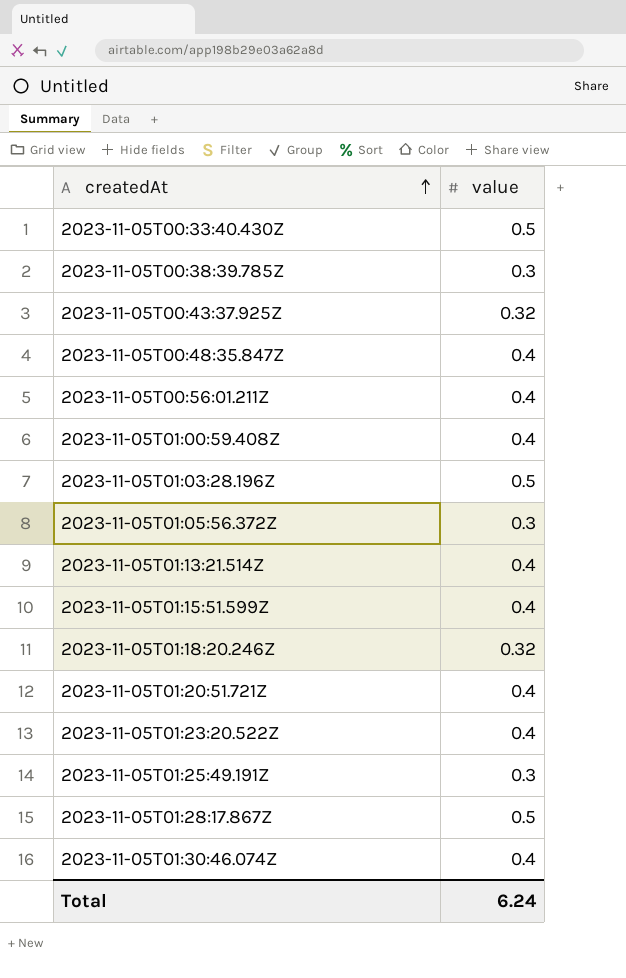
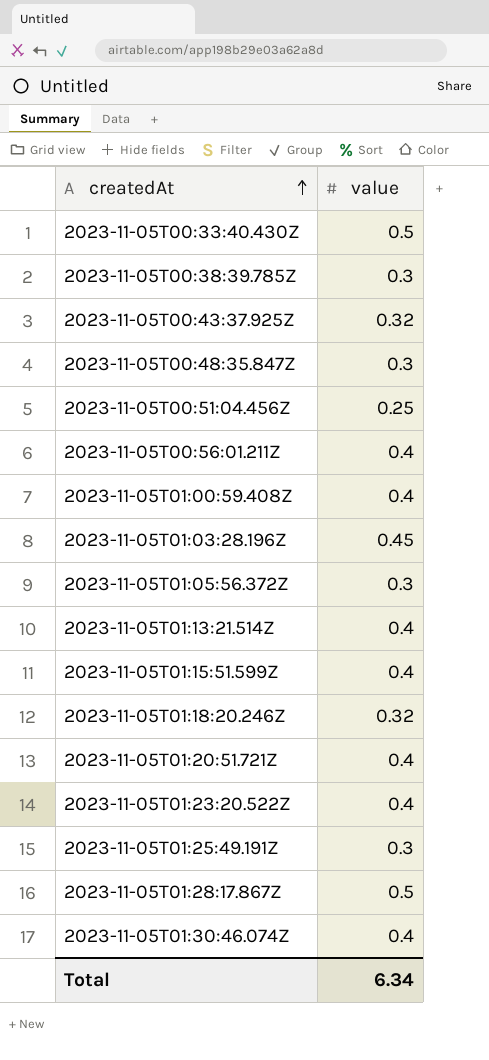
2023-11-05T00:48:35.847Z | value: 0.4 -> 0.3
row 2023-11-05T00:51:04.456Z: none -> 0.25
2023-11-05T01:03:28.196Z | value: 0.5 -> 0.45
Total | value: 6.24 -> 6.34

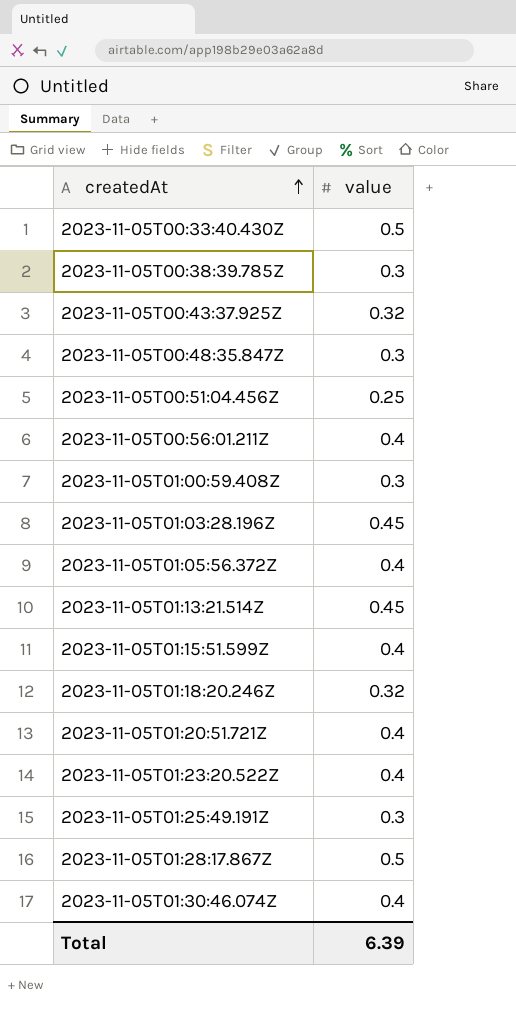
2023-11-05T01:00:59.408Z | value: 0.4 -> 0.3
2023-11-05T01:05:56.372Z | value: 0.3 -> 0.4
2023-11-05T01:13:21.514Z | value: 0.4 -> 0.45
Total | value: 6.34 -> 6.39

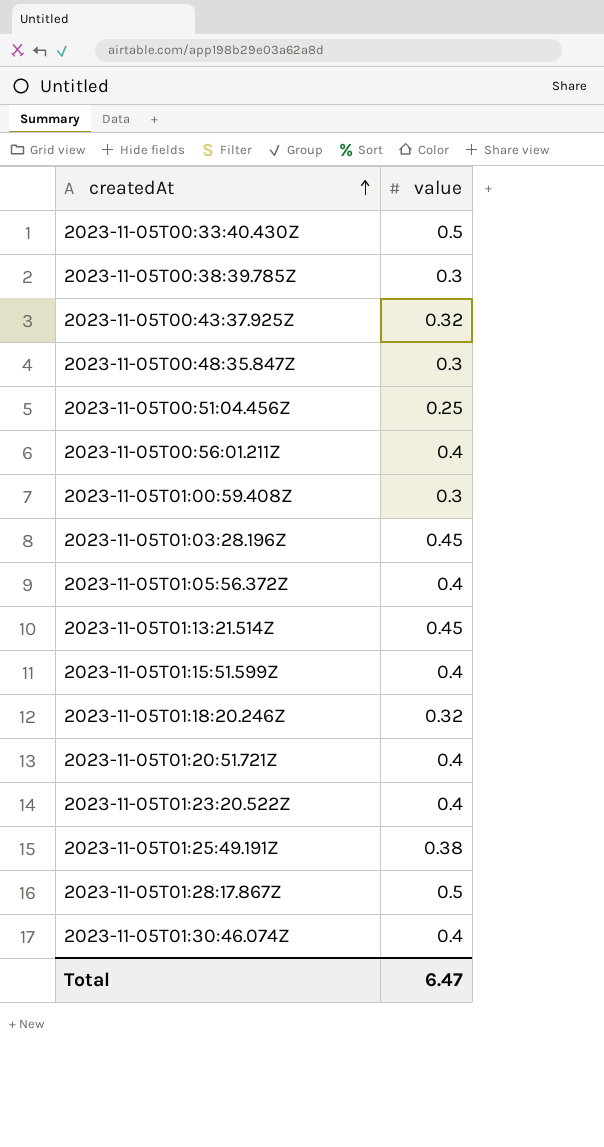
2023-11-05T01:25:49.191Z | value: 0.3 -> 0.38
Total | value: 6.39 -> 6.47

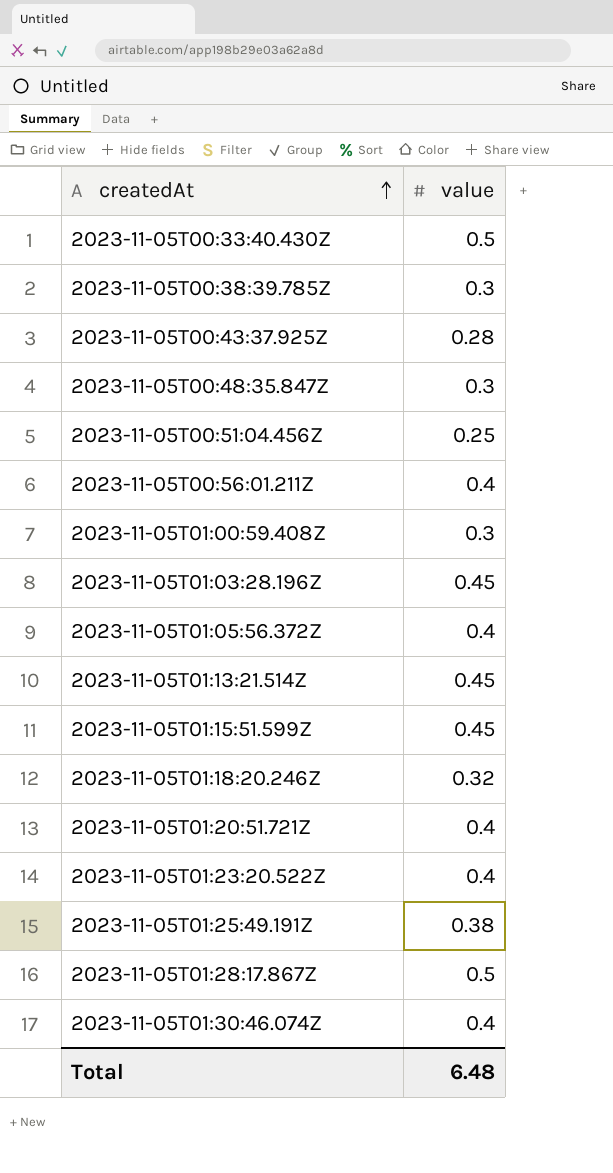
2023-11-05T00:43:37.925Z | value: 0.32 -> 0.28
2023-11-05T01:15:51.599Z | value: 0.4 -> 0.45
Total | value: 6.47 -> 6.48

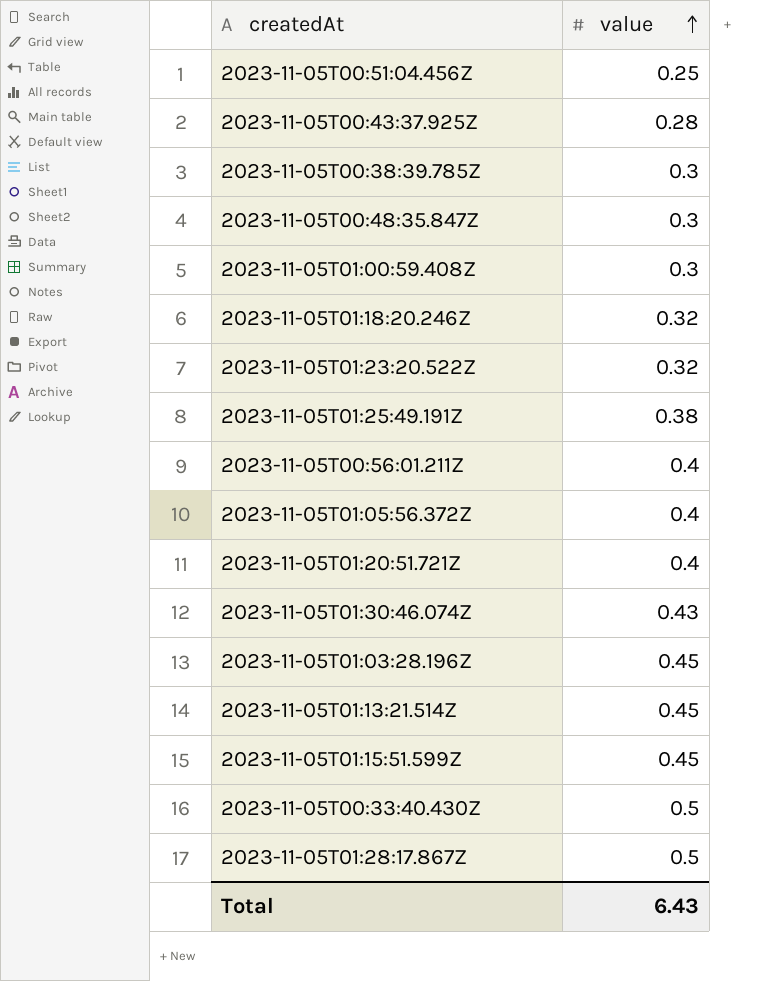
row order: createdAt ascending -> value ascending
2023-11-05T01:23:20.522Z | value: 0.4 -> 0.32
2023-11-05T01:30:46.074Z | value: 0.4 -> 0.43
Total | value: 6.48 -> 6.43

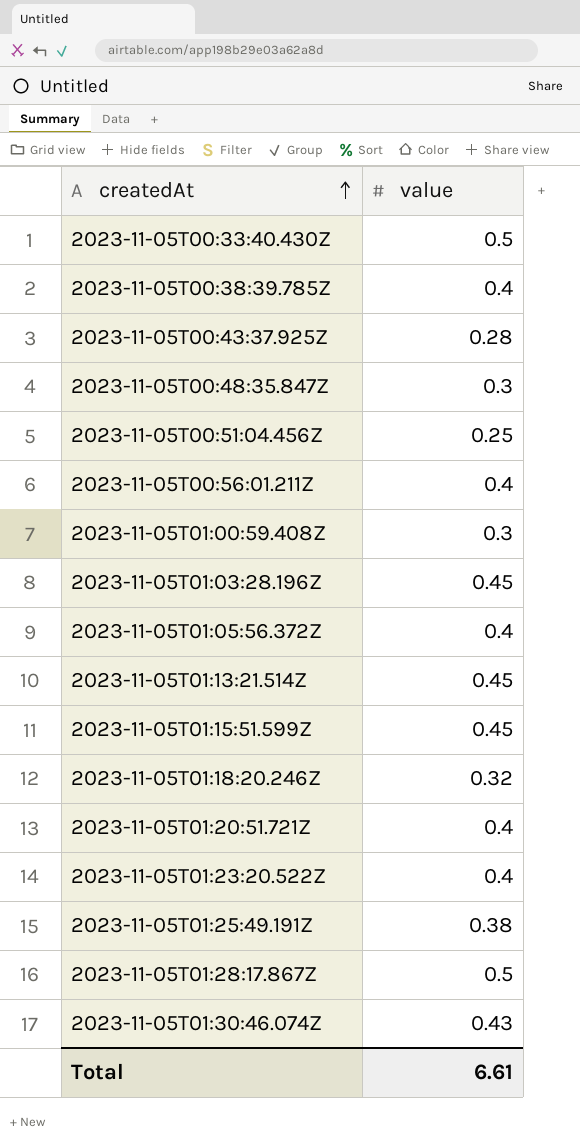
row order: value ascending -> createdAt ascending
2023-11-05T00:38:39.785Z | value: 0.3 -> 0.4
2023-11-05T01:23:20.522Z | value: 0.32 -> 0.4
Total | value: 6.43 -> 6.61

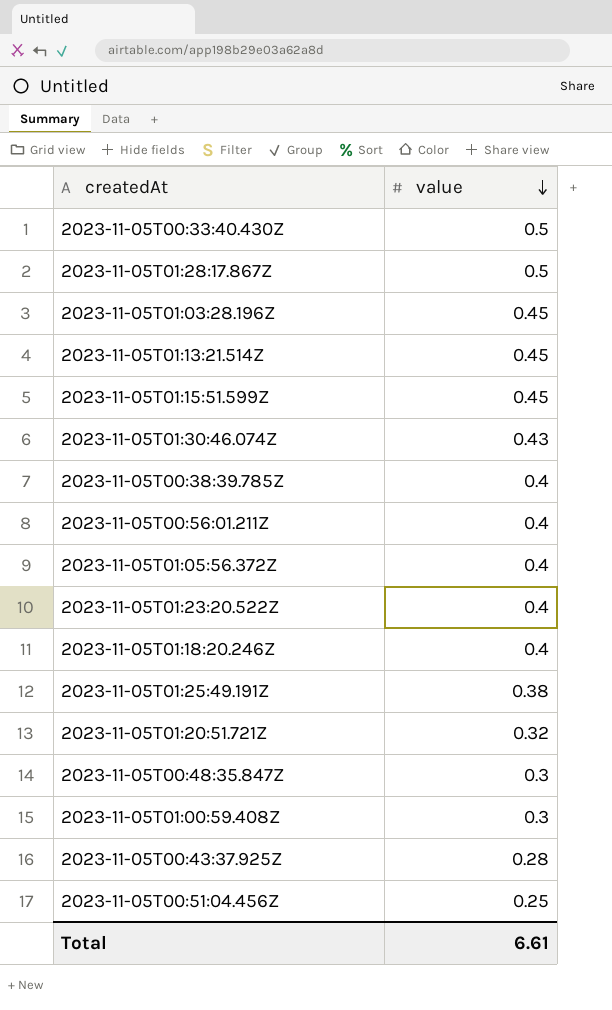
row order: createdAt ascending -> value descending
2023-11-05T01:18:20.246Z | value: 0.32 -> 0.4
2023-11-05T01:20:51.721Z | value: 0.4 -> 0.32

